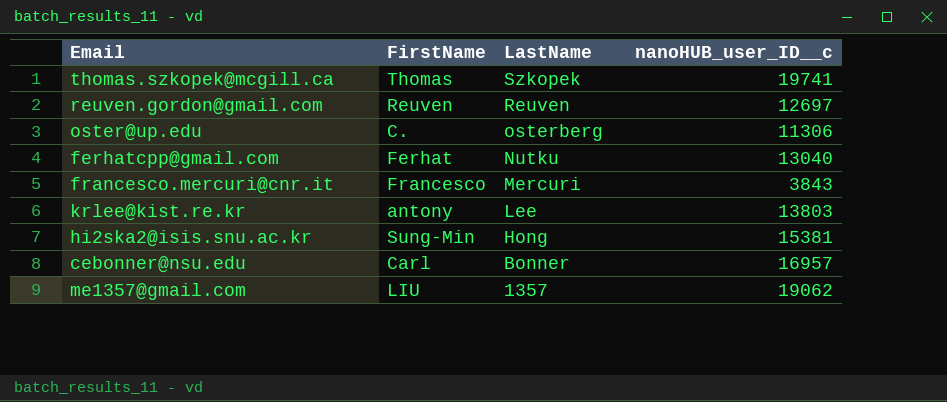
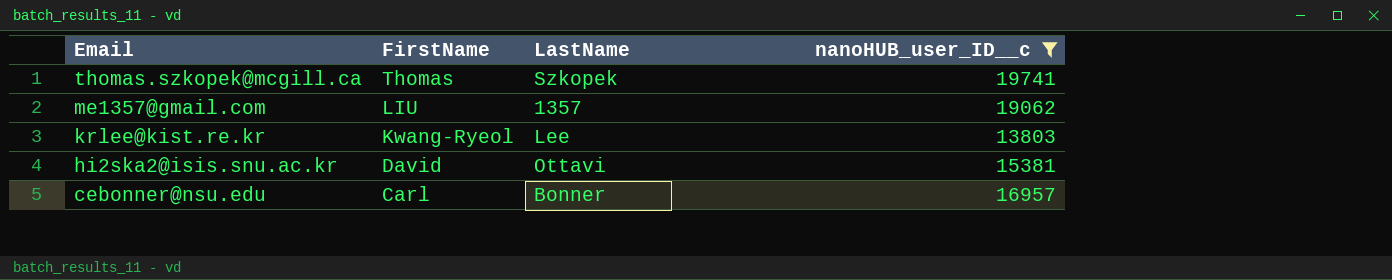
filter: none -> nanoHUB_user_ID__c >= 13803
row order: LastName descending -> Email descending
krlee@kist.re.kr | FirstName: antony -> Kwang-Ryeol
hi2ska2@isis.snu.ac.kr | FirstName: Sung-Min -> David
hi2ska2@isis.snu.ac.kr | LastName: Hong -> Ottavi

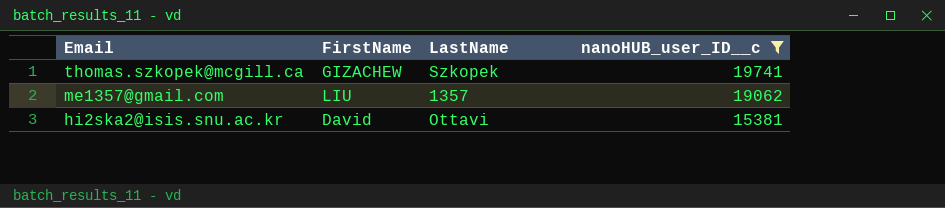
row krlee@kist.re.kr: Kwang-Ryeol | Lee | 13803 -> none
row cebonner@nsu.edu: Carl | Bonner | 16957 -> none
thomas.szkopek@mcgill.ca | FirstName: Thomas -> GIZACHEW

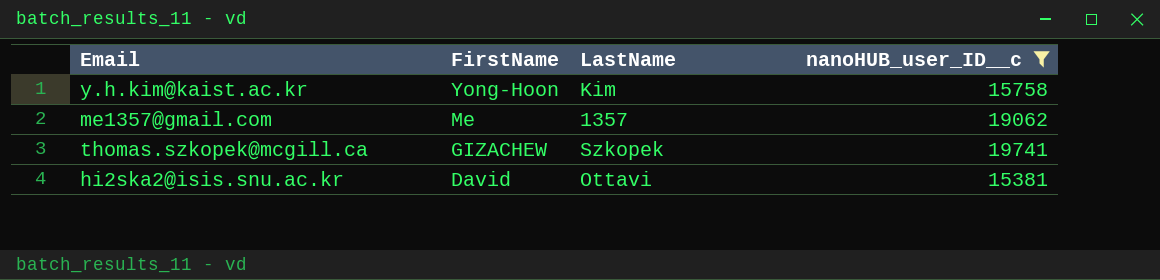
row order: Email descending -> FirstName descending
row y.h.kim@kaist.ac.kr: none -> Yong-Hoon | Kim | 15758
me1357@gmail.com | FirstName: LIU -> Me

